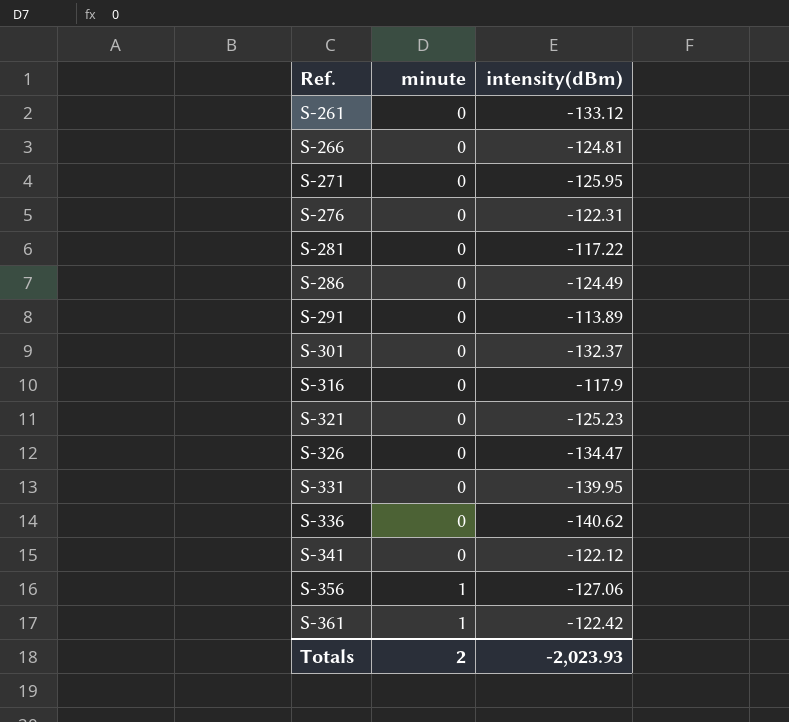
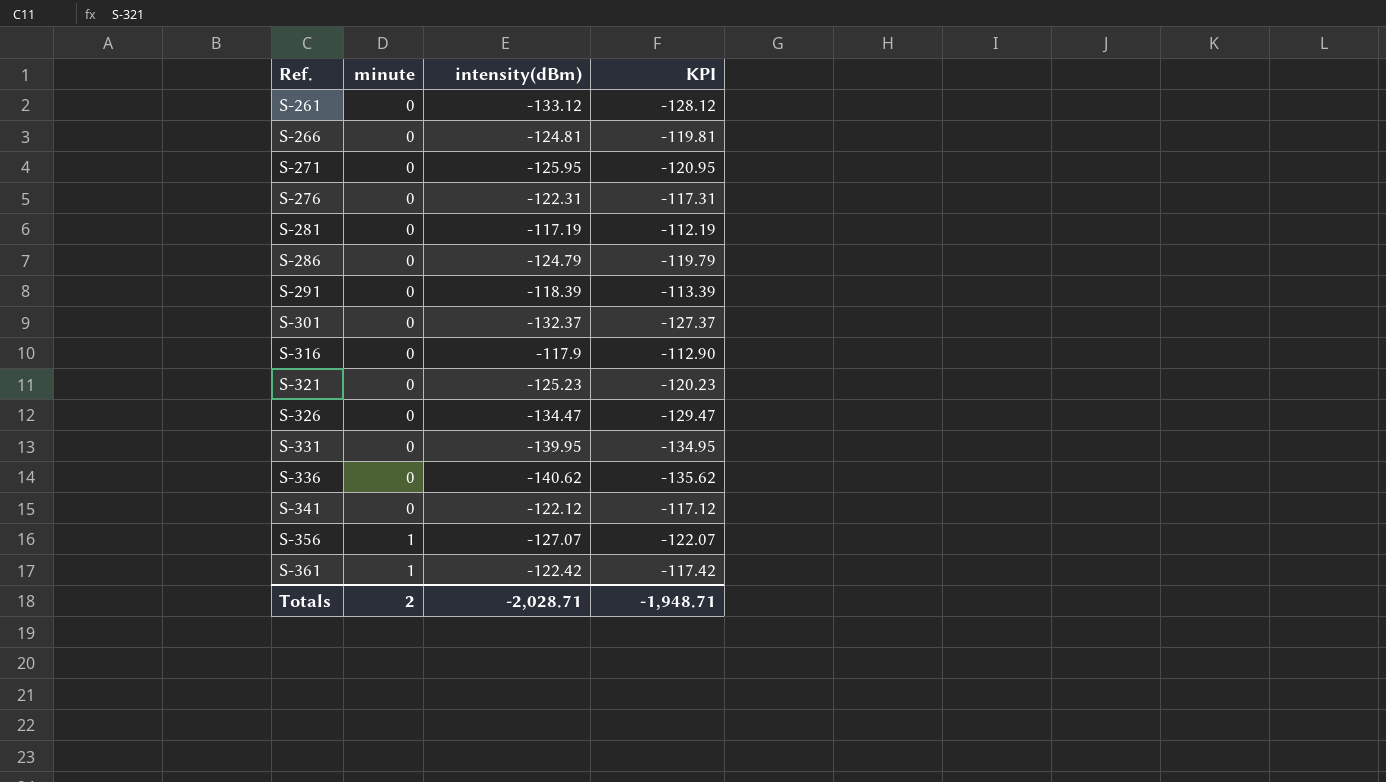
column KPI | formula: none -> [intensity(dBm)] + 5
S-281 | intensity(dBm): -117.22 -> -117.19
S-286 | intensity(dBm): -124.49 -> -124.79
S-291 | intensity(dBm): -113.89 -> -118.39
S-356 | intensity(dBm): -127.06 -> -127.07
Totals | intensity(dBm): -2,023.93 -> -2,028.71

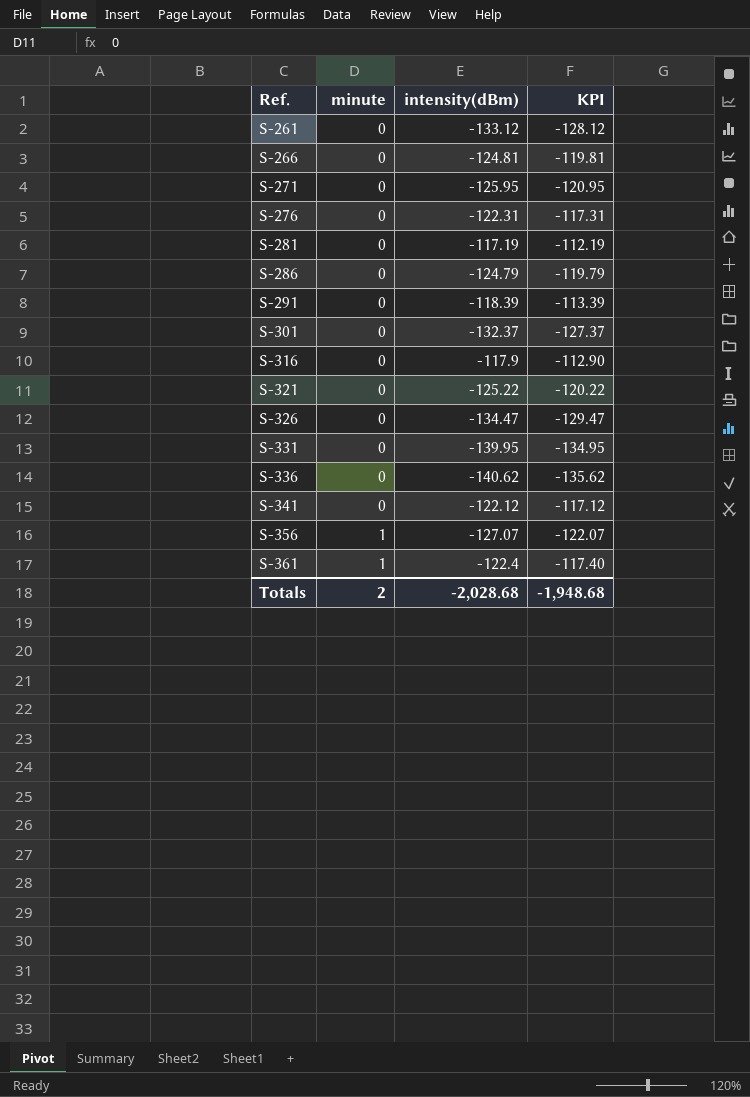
S-321 | intensity(dBm): -125.23 -> -125.22
S-321 | KPI: -120.23 -> -120.22
S-361 | intensity(dBm): -122.42 -> -122.4
S-361 | KPI: -117.42 -> -117.40
Totals | intensity(dBm): -2,028.71 -> -2,028.68
Totals | KPI: -1,948.71 -> -1,948.68

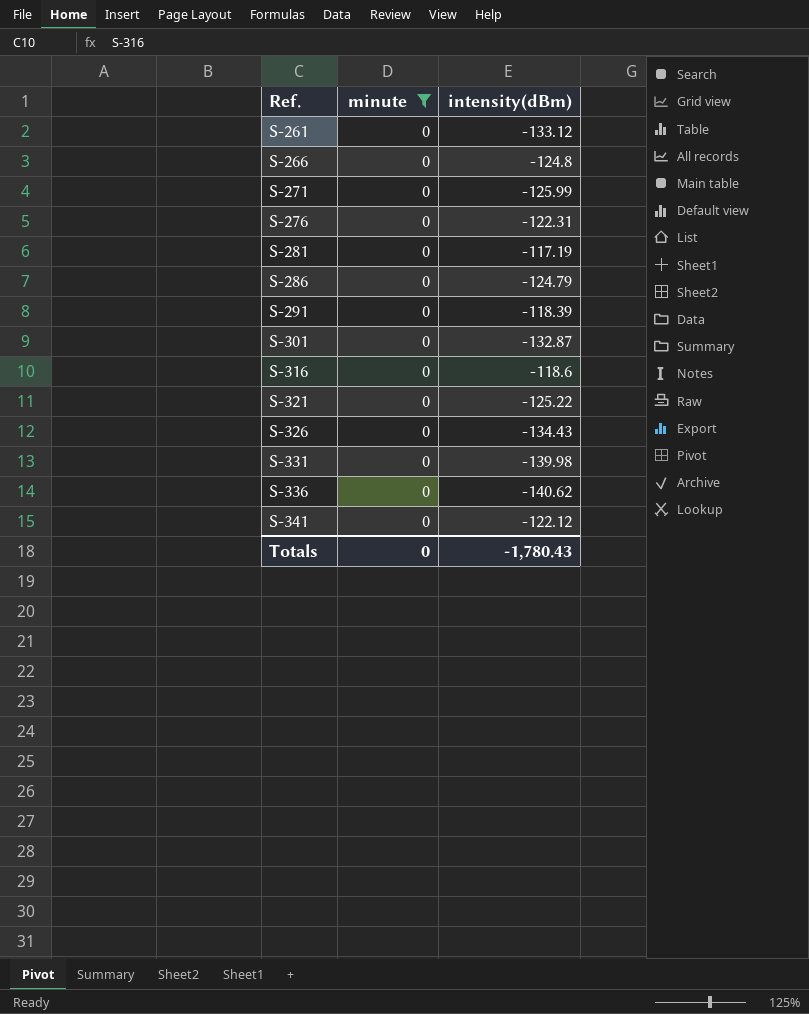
filter: none -> minute = 0
column KPI | formula: [intensity(dBm)] + 5 -> none
S-266 | intensity(dBm): -124.81 -> -124.8
S-271 | intensity(dBm): -125.95 -> -125.99
S-301 | intensity(dBm): -132.37 -> -132.87
S-316 | intensity(dBm): -117.9 -> -118.6
S-326 | intensity(dBm): -134.47 -> -134.43
S-331 | intensity(dBm): -139.95 -> -139.98
Totals | minute: 2 -> 0
Totals | intensity(dBm): -2,028.68 -> -1,780.43

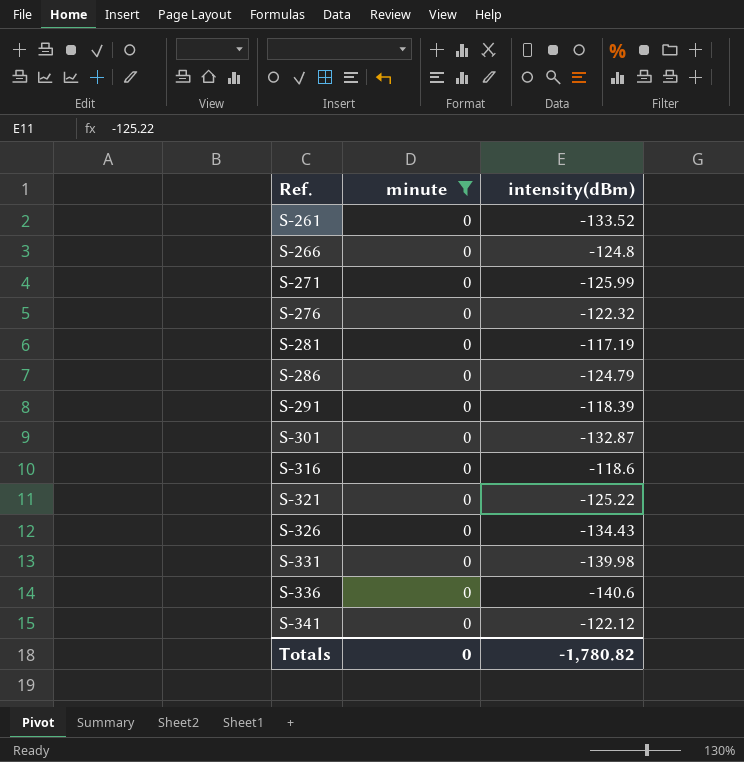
S-261 | intensity(dBm): -133.12 -> -133.52
S-276 | intensity(dBm): -122.31 -> -122.32
S-336 | intensity(dBm): -140.62 -> -140.6
Totals | intensity(dBm): -1,780.43 -> -1,780.82

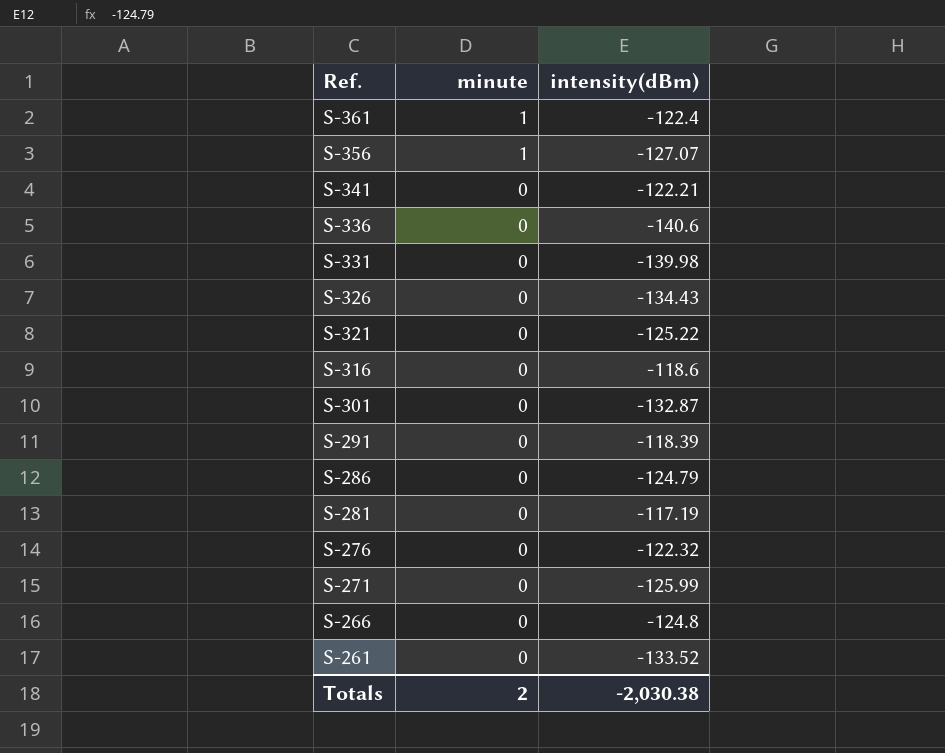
filter: minute = 0 -> none
row order: Ref. ascending -> Ref. descending
S-341 | intensity(dBm): -122.12 -> -122.21
Totals | minute: 0 -> 2
Totals | intensity(dBm): -1,780.82 -> -2,030.38

